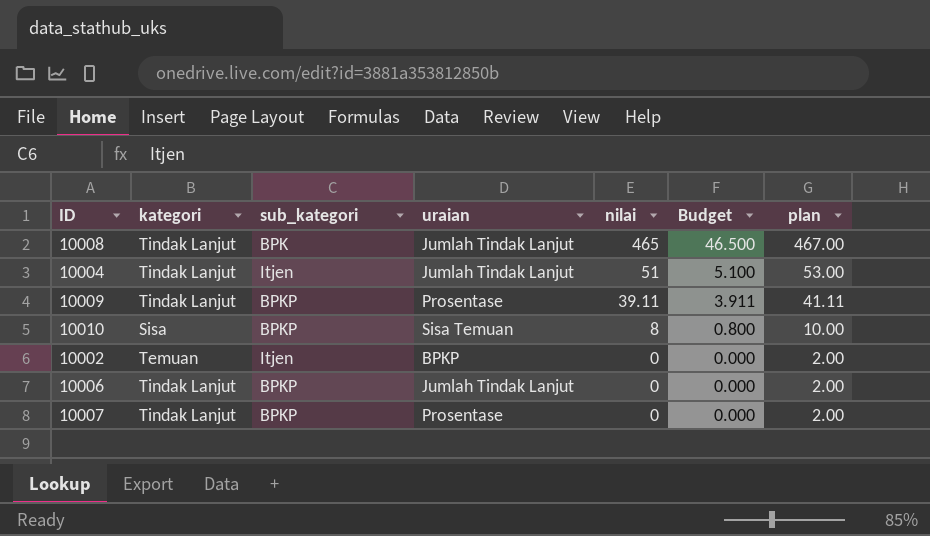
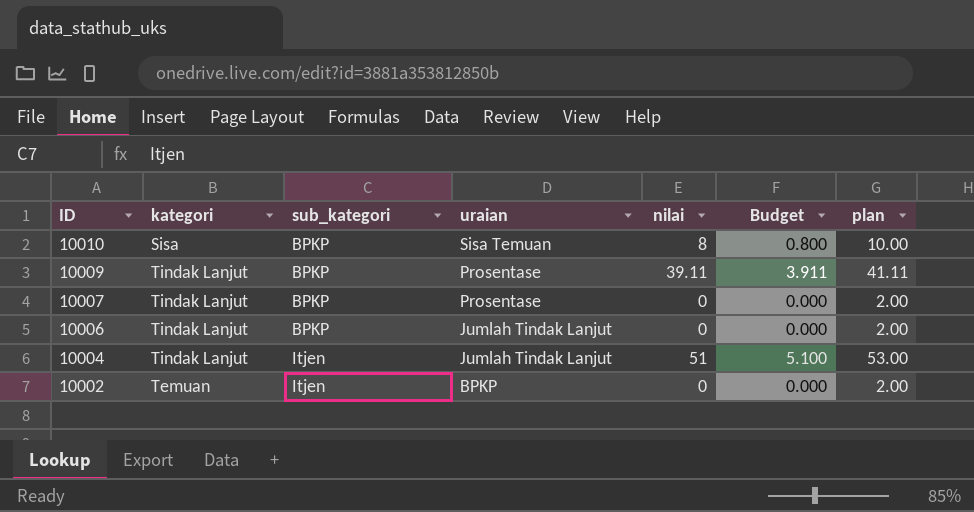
row order: nilai descending -> ID descending
row 10008: Tindak Lanjut | BPK | Jumlah Tindak Lanjut | 465 | 46.500 | 467.00 -> none

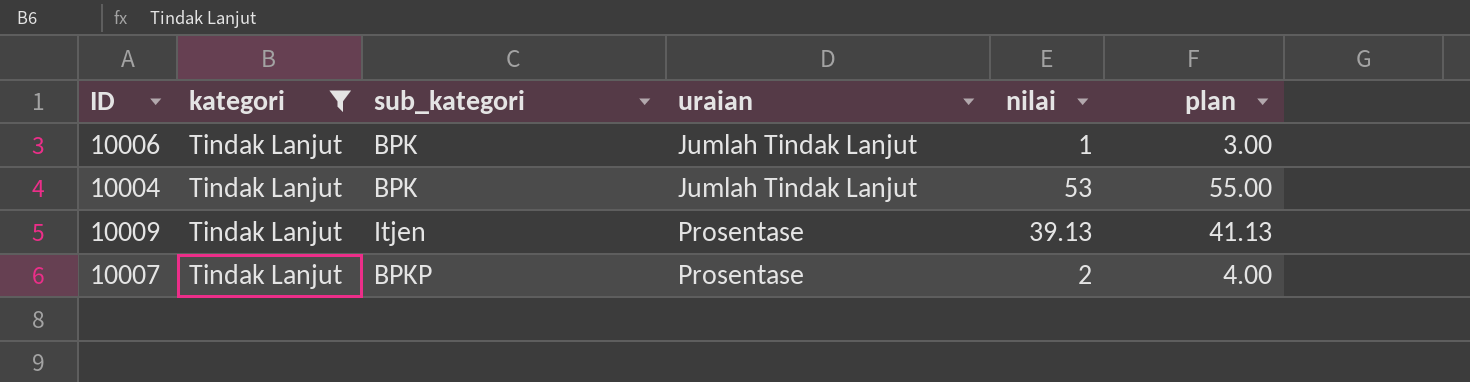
filter: none -> kategori = Tindak Lanjut
row order: ID descending -> uraian ascending
column Budget | formula: [nilai] * 0.1 -> none
10006 | sub_kategori: BPKP -> BPK
10006 | nilai: 0 -> 1
10006 | plan: 2.00 -> 3.00
10004 | sub_kategori: Itjen -> BPK
10004 | nilai: 51 -> 53
10004 | plan: 53.00 -> 55.00
10009 | sub_kategori: BPKP -> Itjen
10009 | nilai: 39.11 -> 39.13
10009 | plan: 41.11 -> 41.13
10007 | nilai: 0 -> 2
10007 | plan: 2.00 -> 4.00

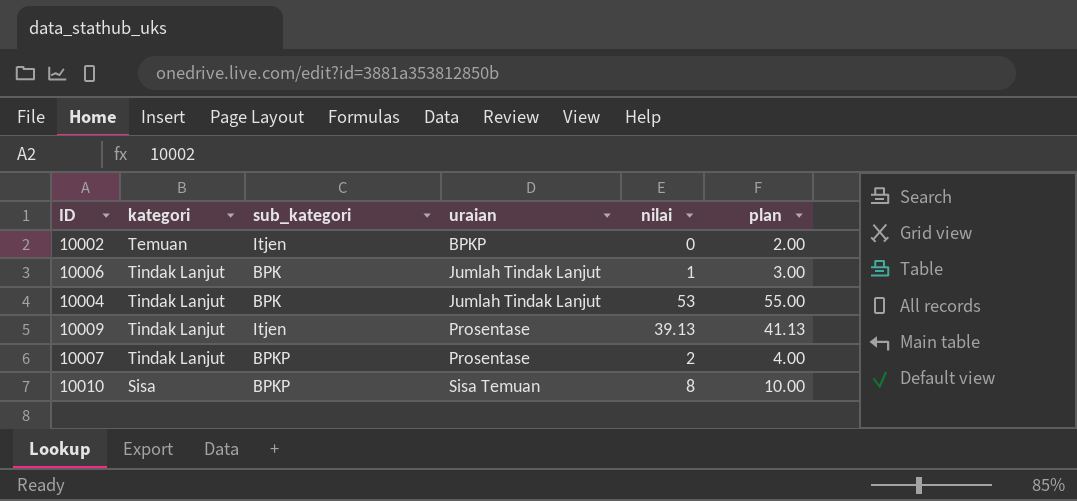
filter: kategori = Tindak Lanjut -> none

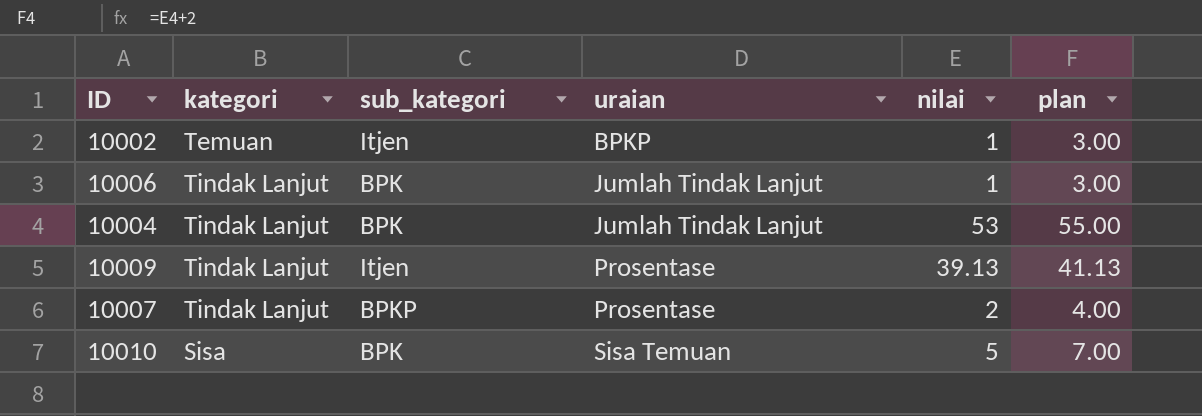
10002 | nilai: 0 -> 1
10002 | plan: 2.00 -> 3.00
10010 | sub_kategori: BPKP -> BPK
10010 | nilai: 8 -> 5
10010 | plan: 10.00 -> 7.00

